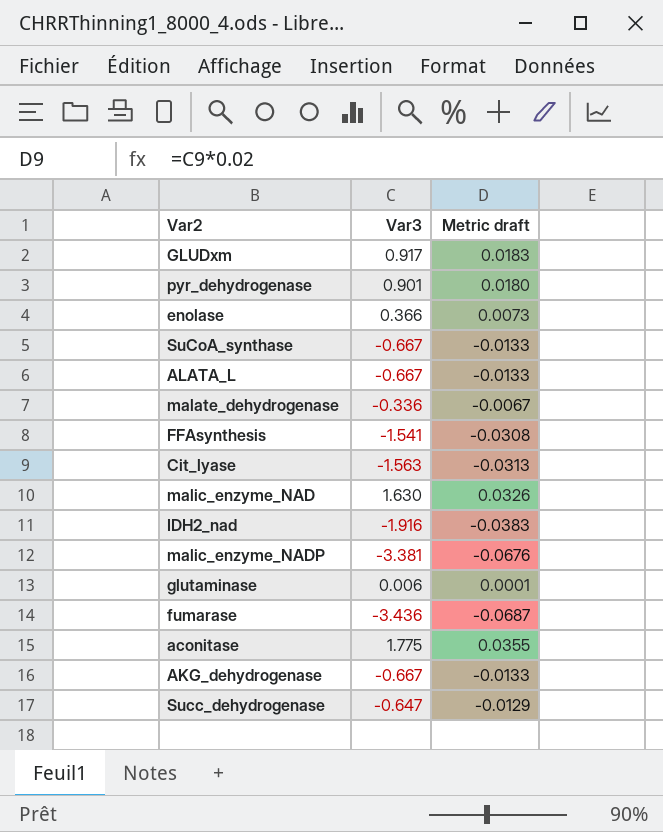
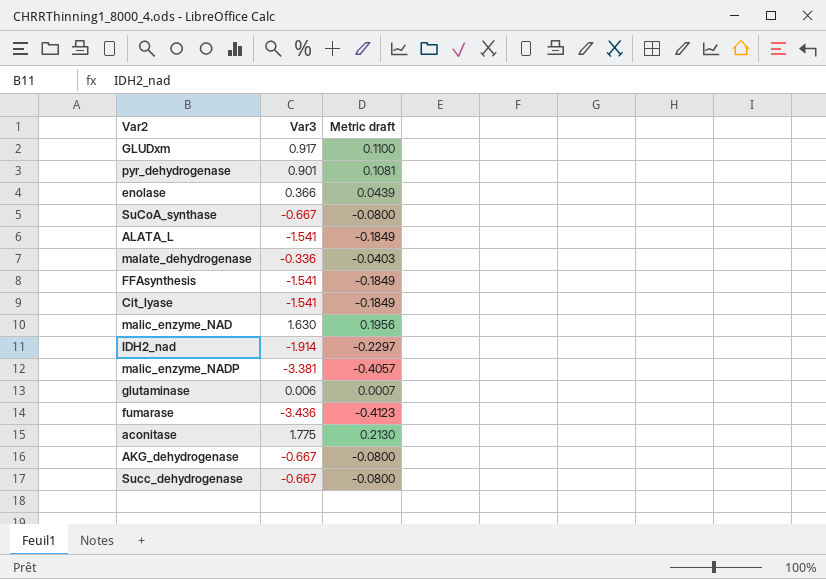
column Metric draft | formula: [Var3] * 0.02 -> [Var3] * 0.12
ALATA_L | Var3: -0.667 -> -1.541
Cit_lyase | Var3: -1.563 -> -1.541
IDH2_nad | Var3: -1.916 -> -1.914
Succ_dehydrogenase | Var3: -0.647 -> -0.667

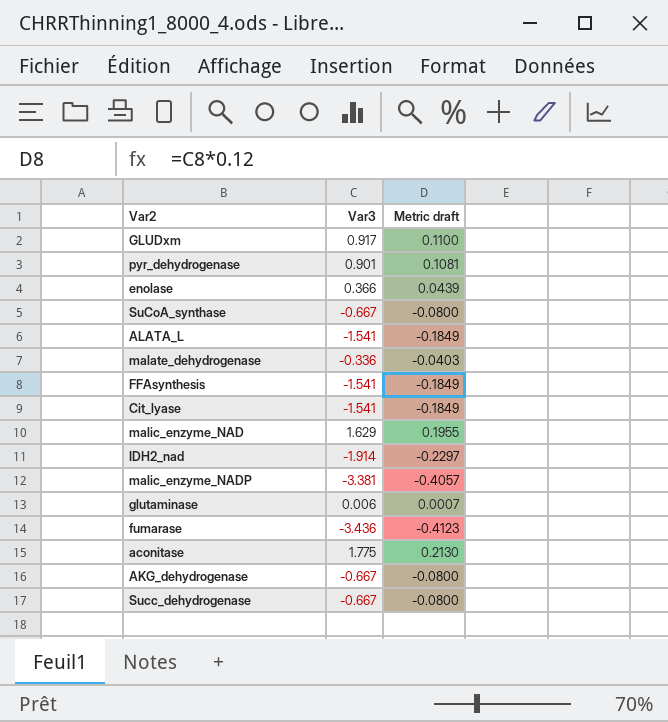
malic_enzyme_NAD | Var3: 1.630 -> 1.629
malic_enzyme_NAD | Metric draft: 0.1956 -> 0.1955

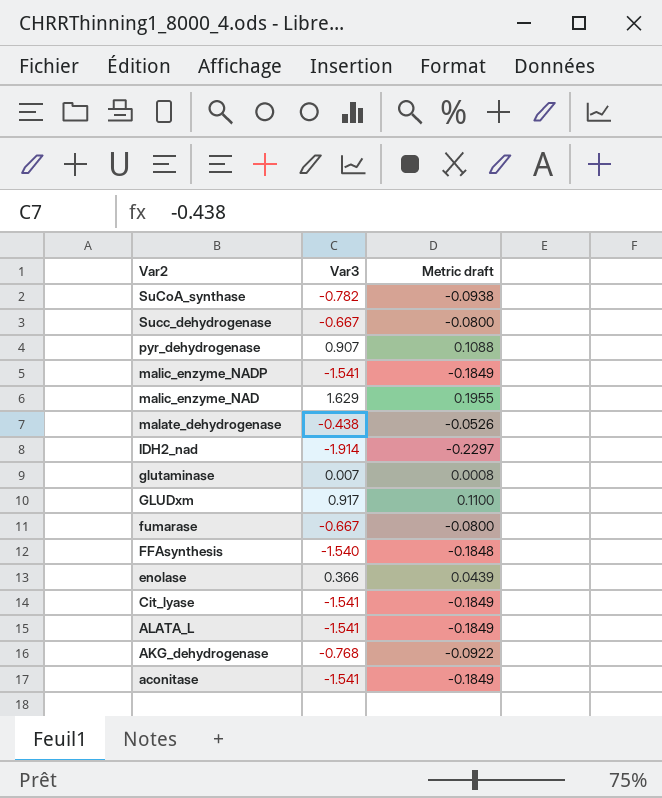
row order: none -> Var2 descending
SuCoA_synthase | Var3: -0.667 -> -0.782
SuCoA_synthase | Metric draft: -0.0800 -> -0.0938
pyr_dehydrogenase | Var3: 0.901 -> 0.907
pyr_dehydrogenase | Metric draft: 0.1081 -> 0.1088
malic_enzyme_NADP | Var3: -3.381 -> -1.541
malic_enzyme_NADP | Metric draft: -0.4057 -> -0.1849
malate_dehydrogenase | Var3: -0.336 -> -0.438
malate_dehydrogenase | Metric draft: -0.0403 -> -0.0526
glutaminase | Var3: 0.006 -> 0.007
glutaminase | Metric draft: 0.0007 -> 0.0008
fumarase | Var3: -3.436 -> -0.667
fumarase | Metric draft: -0.4123 -> -0.0800
FFAsynthesis | Var3: -1.541 -> -1.540
FFAsynthesis | Metric draft: -0.1849 -> -0.1848
AKG_dehydrogenase | Var3: -0.667 -> -0.768
AKG_dehydrogenase | Metric draft: -0.0800 -> -0.0922
aconitase | Var3: 1.775 -> -1.541
aconitase | Metric draft: 0.2130 -> -0.1849

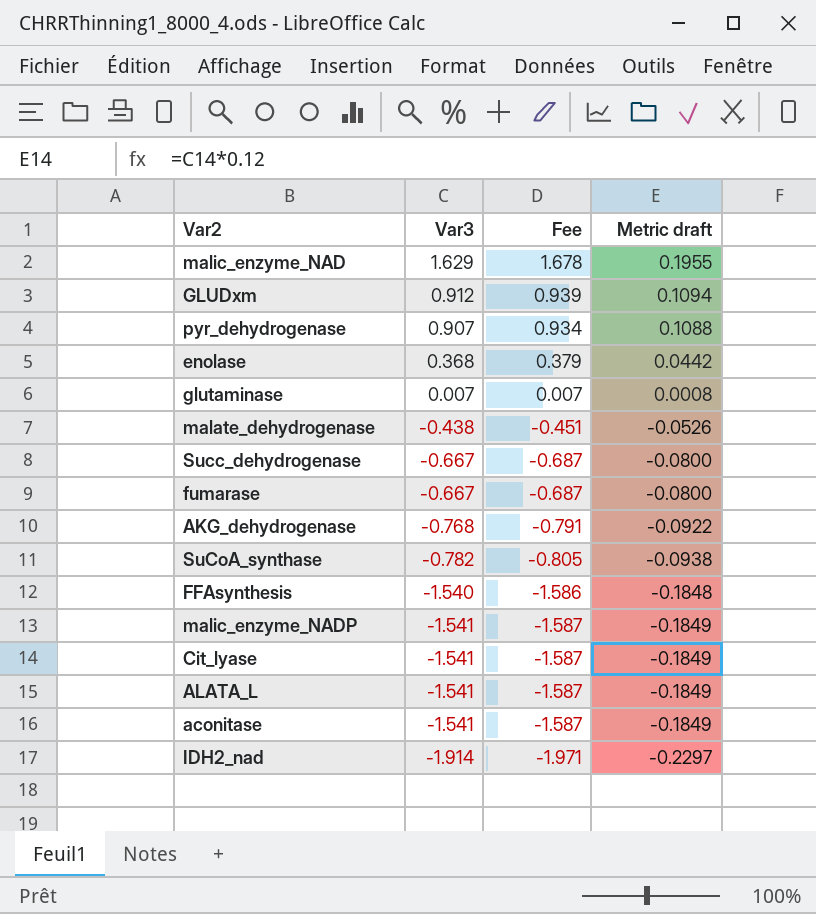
row order: Var2 descending -> Var3 descending
column Fee | formula: none -> [Var3] * 1.03
GLUDxm | Var3: 0.917 -> 0.912
GLUDxm | Metric draft: 0.1100 -> 0.1094
enolase | Var3: 0.366 -> 0.368
enolase | Metric draft: 0.0439 -> 0.0442

